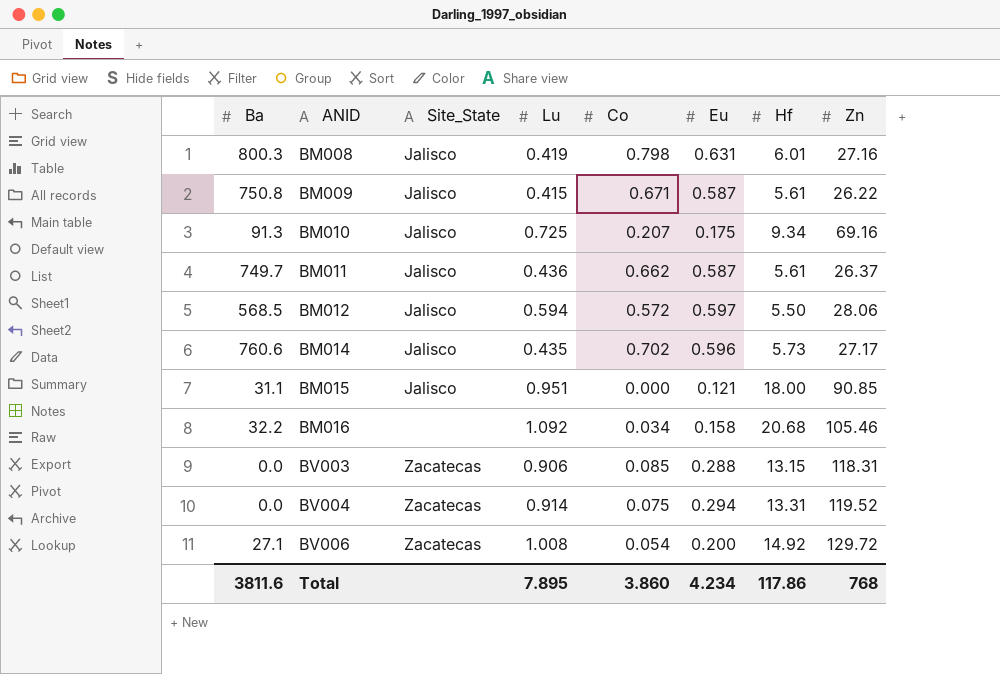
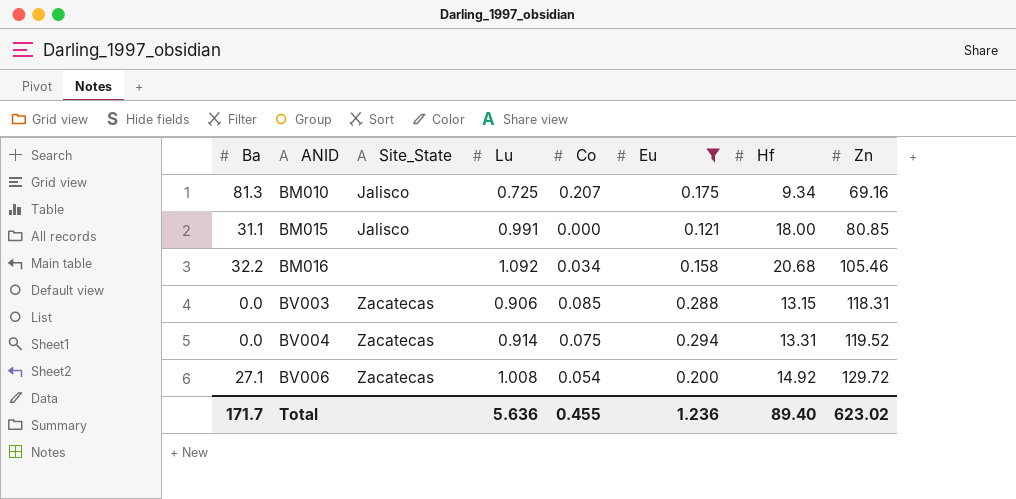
filter: none -> Eu <= 0.294
BM010 | Ba: 91.3 -> 81.3
BM015 | Lu: 0.951 -> 0.991
BM015 | Zn: 90.85 -> 80.85
Total | Ba: 3811.6 -> 171.7
Total | Lu: 7.895 -> 5.636
Total | Co: 3.860 -> 0.455
Total | Eu: 4.234 -> 1.236
Total | Hf: 117.86 -> 89.40
Total | Zn: 768 -> 623.02

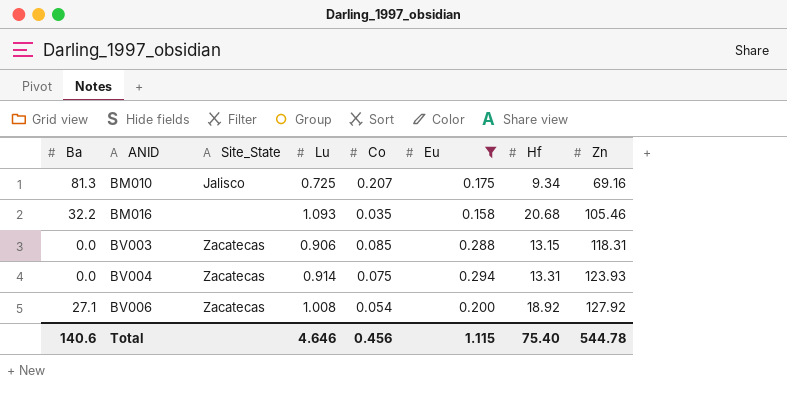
row BM015: 31.1 | Jalisco | 0.991 | 0.000 | 0.121 | 18.00 | 80.85 -> none
BM016 | Lu: 1.092 -> 1.093
BM016 | Co: 0.034 -> 0.035
BV004 | Zn: 119.52 -> 123.93
BV006 | Hf: 14.92 -> 18.92
BV006 | Zn: 129.72 -> 127.92
Total | Ba: 171.7 -> 140.6
Total | Lu: 5.636 -> 4.646
Total | Co: 0.455 -> 0.456
Total | Eu: 1.236 -> 1.115
Total | Hf: 89.40 -> 75.40
Total | Zn: 623.02 -> 544.78

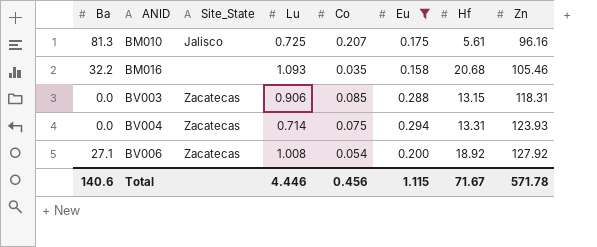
BM010 | Hf: 9.34 -> 5.61
BM010 | Zn: 69.16 -> 96.16
BV004 | Lu: 0.914 -> 0.714
Total | Lu: 4.646 -> 4.446
Total | Hf: 75.40 -> 71.67
Total | Zn: 544.78 -> 571.78

